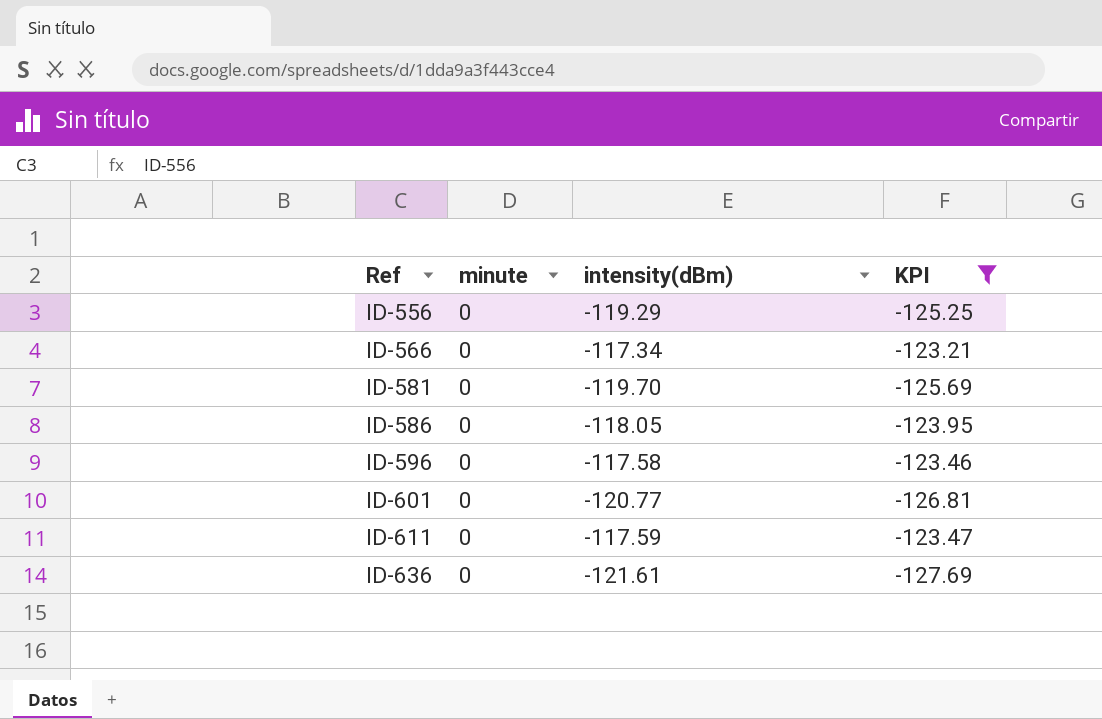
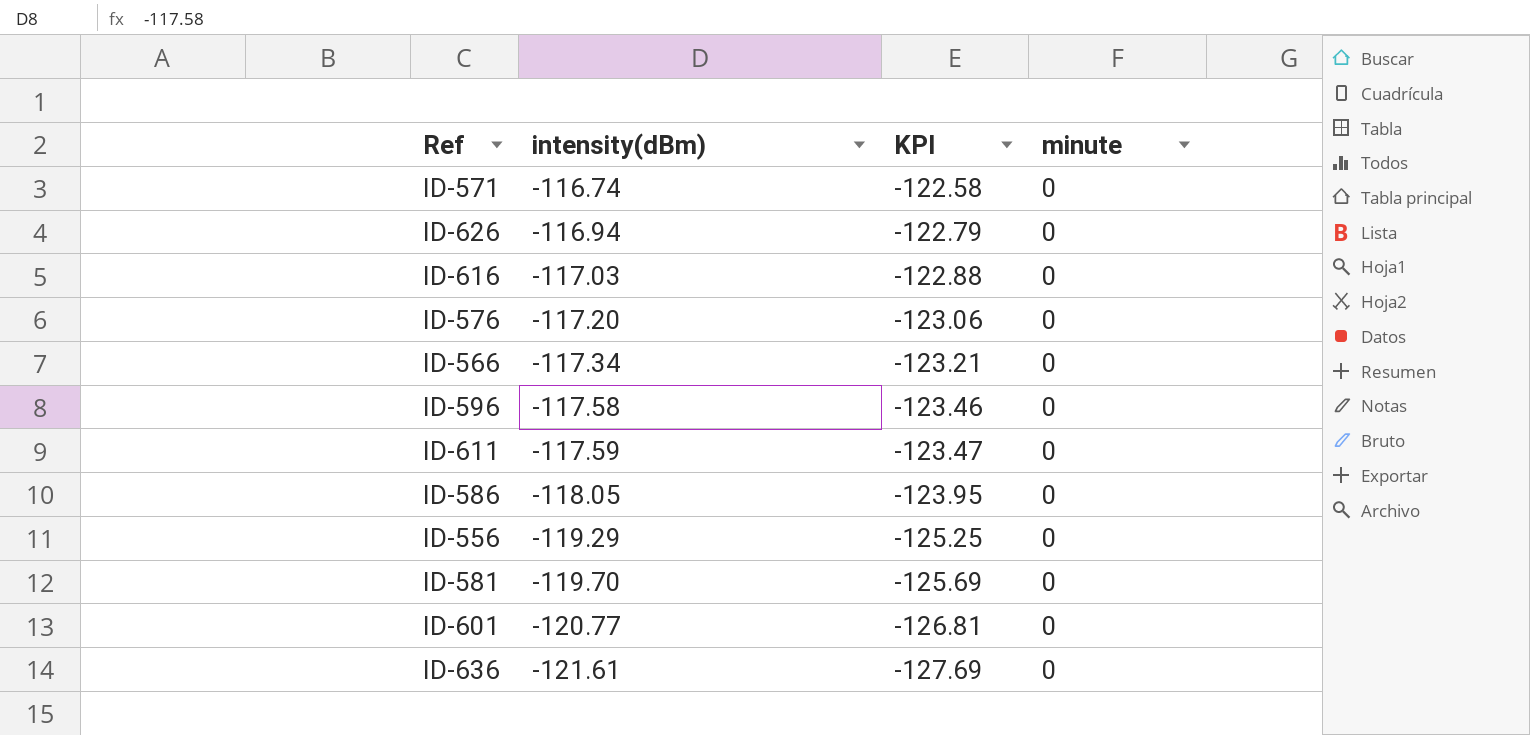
filter: KPI <= -123.21 -> none
row order: Ref ascending -> intensity(dBm) descending
column minute | position: 2 -> 4

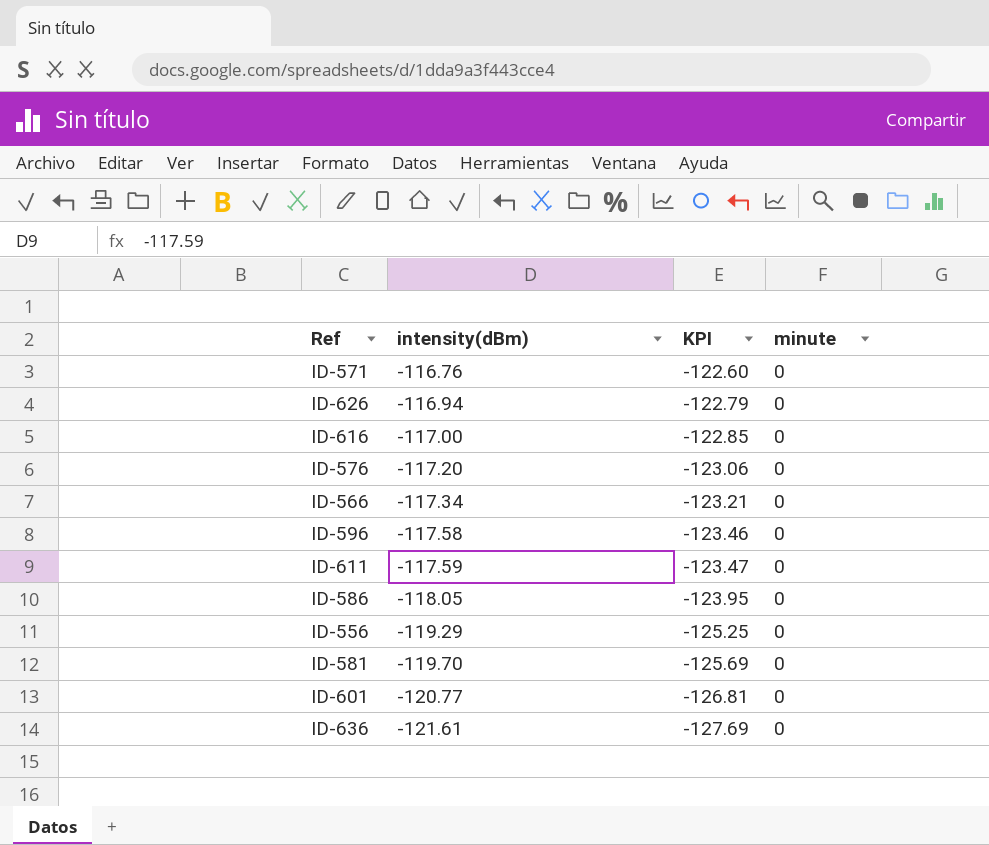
ID-571 | intensity(dBm): -116.74 -> -116.76
ID-571 | KPI: -122.58 -> -122.60
ID-616 | intensity(dBm): -117.03 -> -117.00
ID-616 | KPI: -122.88 -> -122.85

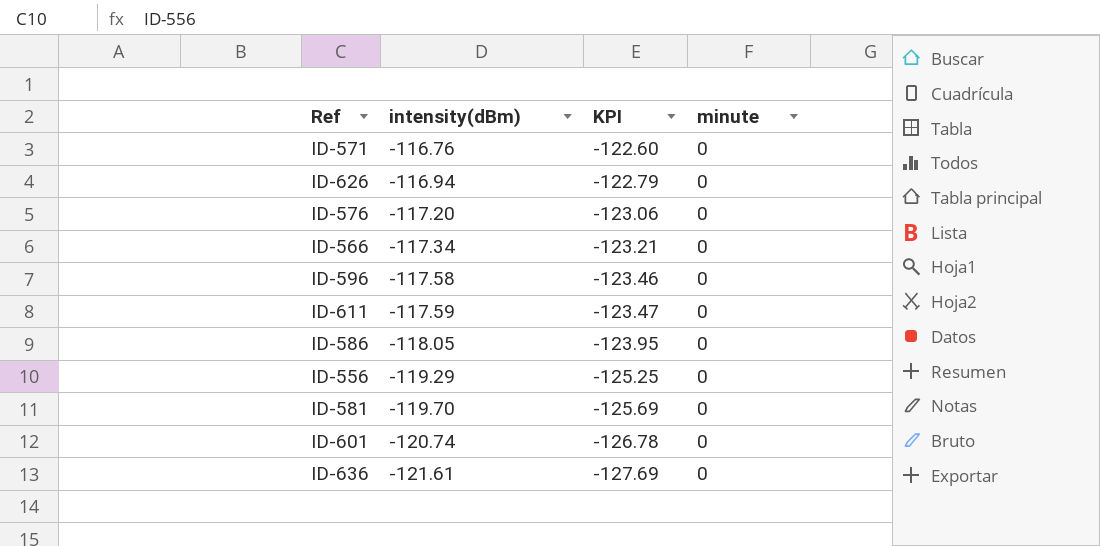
row ID-616: -117.00 | -122.85 | 0 -> none
ID-601 | intensity(dBm): -120.77 -> -120.74
ID-601 | KPI: -126.81 -> -126.78

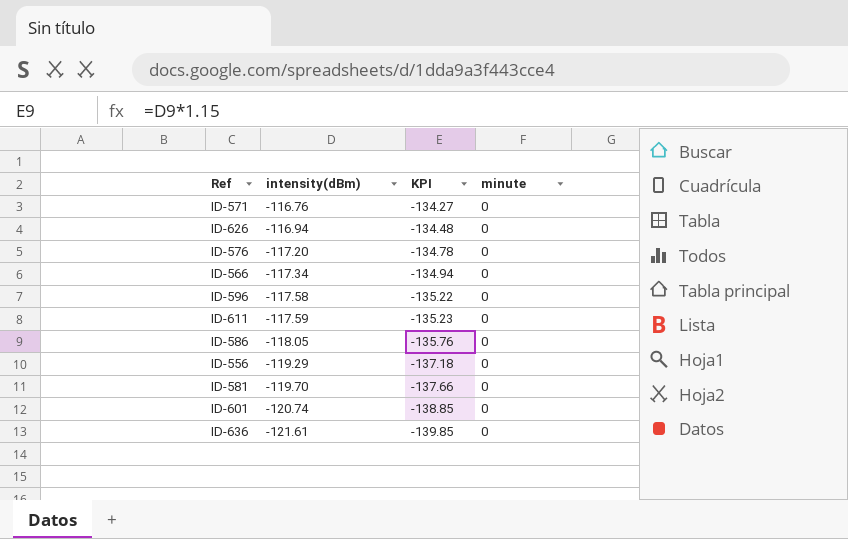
column KPI | formula: [intensity(dBm)] * 1.05 -> [intensity(dBm)] * 1.15

